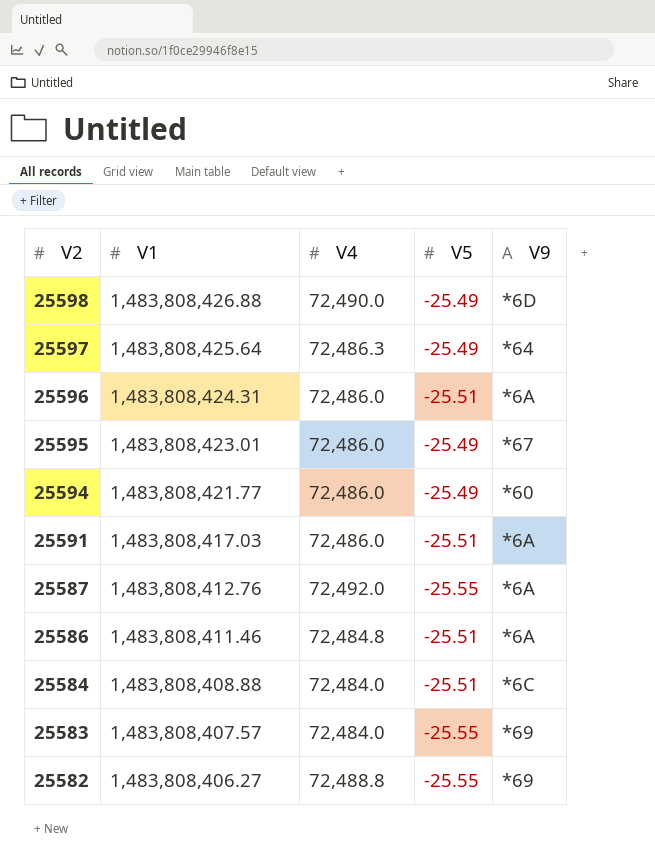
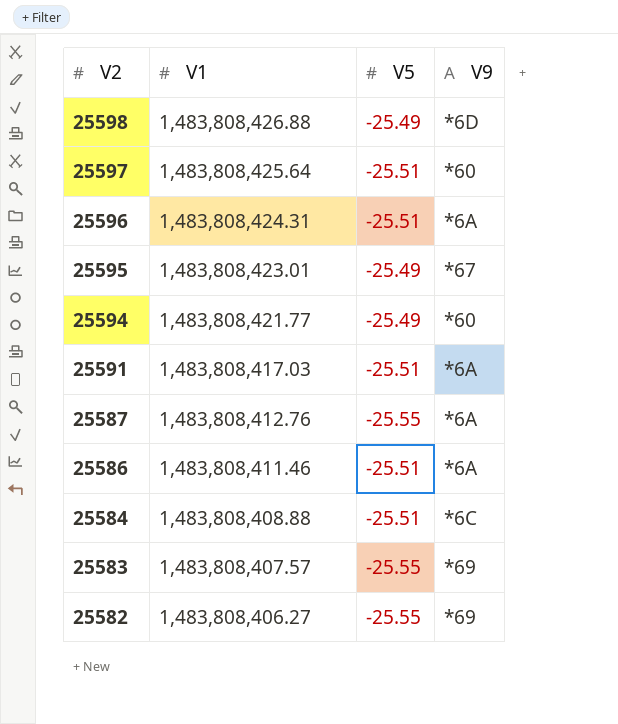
column V4 | position: 3 -> none
25597 | V5: -25.49 -> -25.51
25597 | V9: *64 -> *60

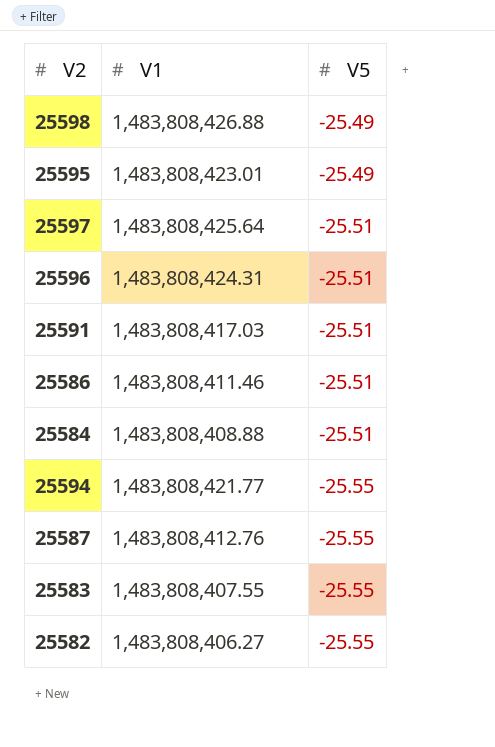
row order: V2 descending -> V5 descending
column V9 | position: 4 -> none
25594 | V5: -25.49 -> -25.55
25583 | V1: 1,483,808,407.57 -> 1,483,808,407.55

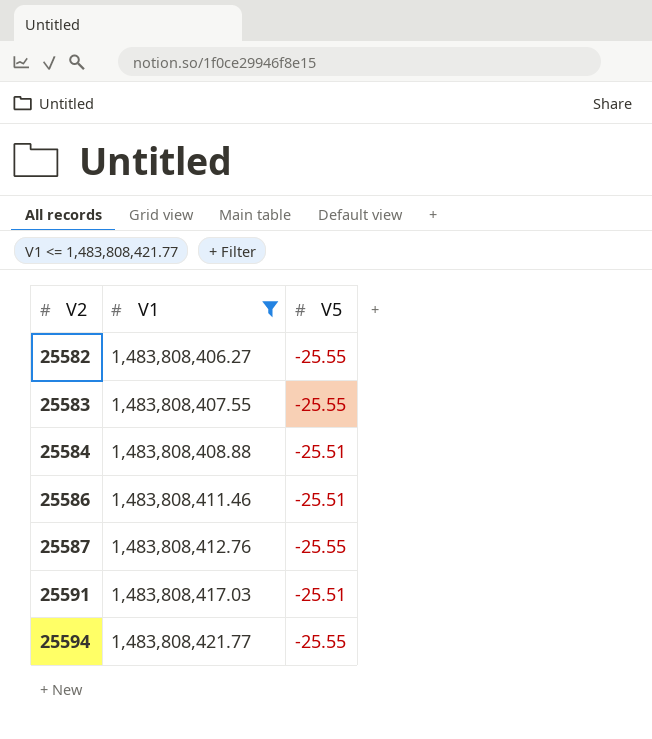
filter: none -> V1 <= 1,483,808,421.77
row order: V5 descending -> V2 ascending

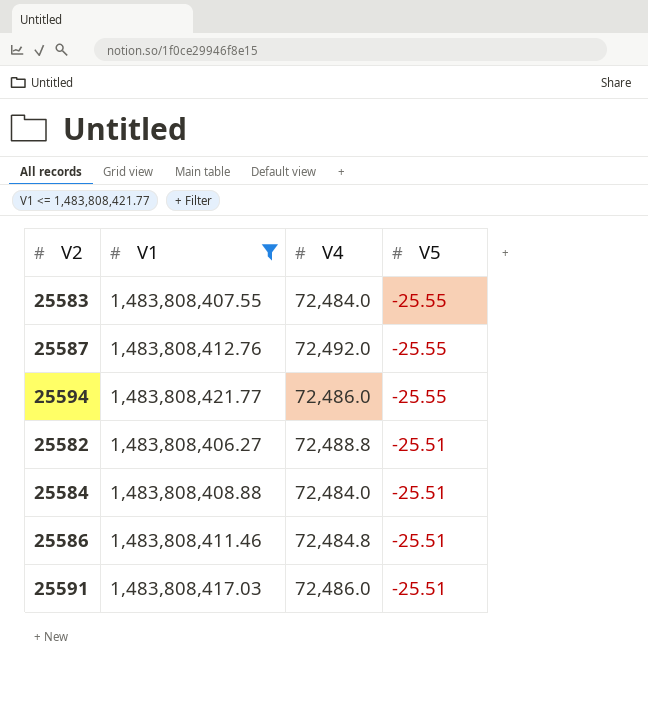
row order: V2 ascending -> V5 ascending
column V4 | position: none -> 3
25582 | V5: -25.55 -> -25.51

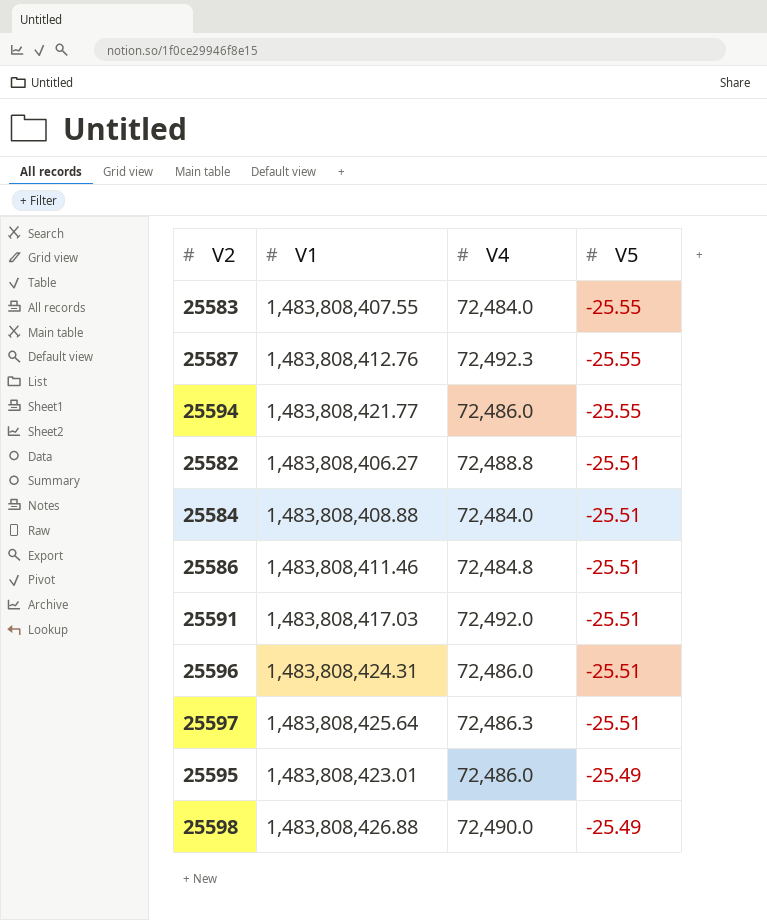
filter: V1 <= 1,483,808,421.77 -> none
25587 | V4: 72,492.0 -> 72,492.3
25591 | V4: 72,486.0 -> 72,492.0

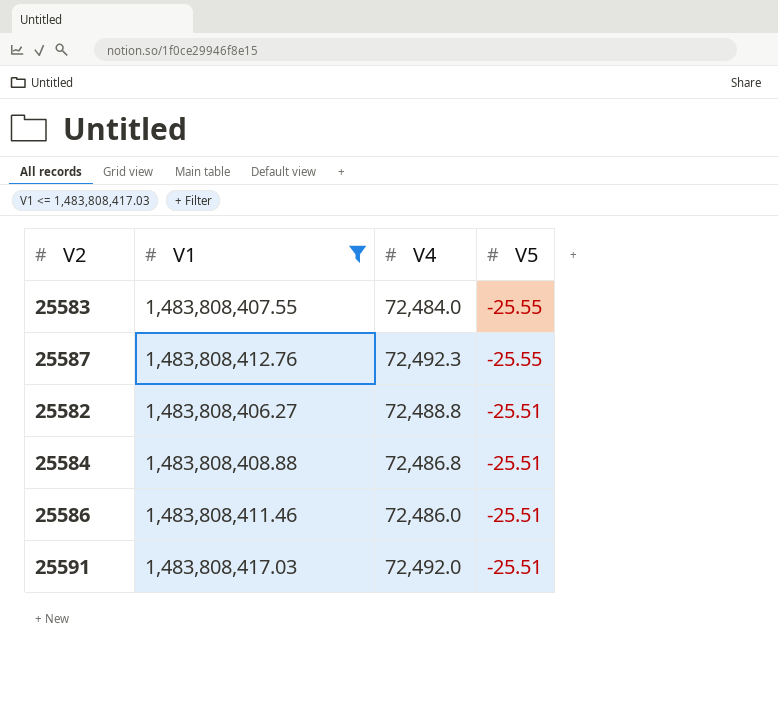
filter: none -> V1 <= 1,483,808,417.03
25584 | V4: 72,484.0 -> 72,486.8
25586 | V4: 72,484.8 -> 72,486.0

